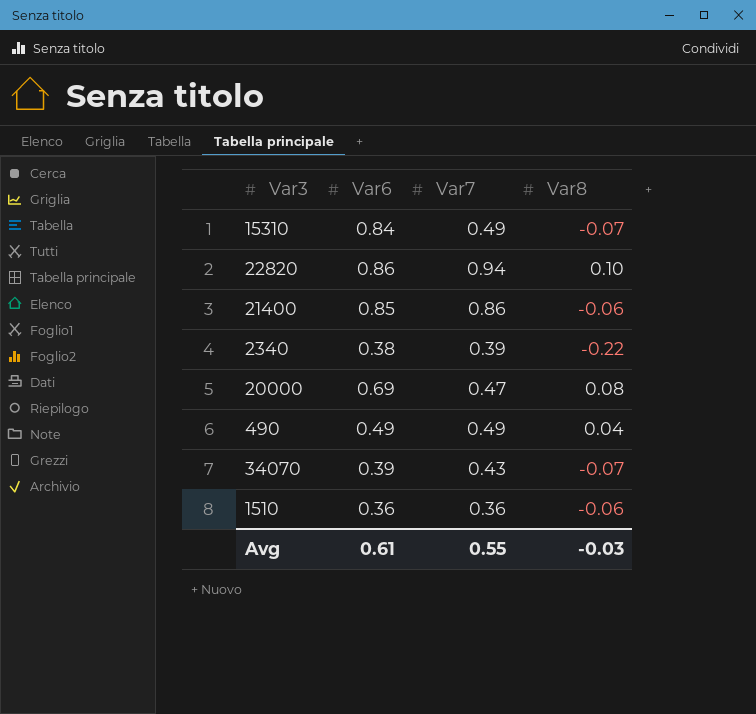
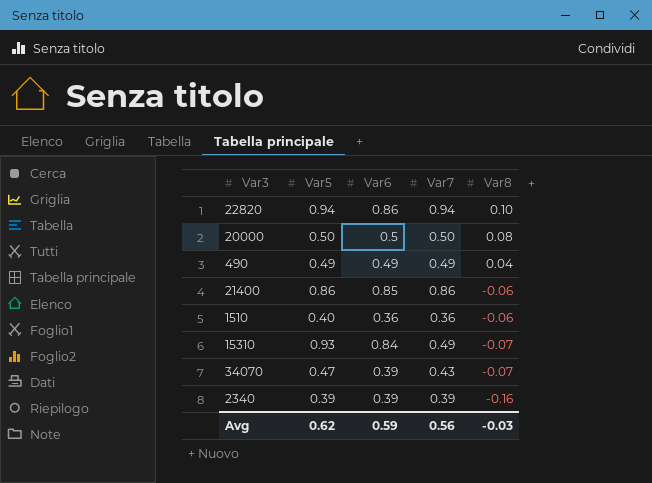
row order: none -> Var8 descending
column Var5 | position: none -> 2
20000 | Var6: 0.69 -> 0.5
20000 | Var7: 0.47 -> 0.50
2340 | Var6: 0.38 -> 0.39
2340 | Var8: -0.22 -> -0.16
Avg | Var6: 0.61 -> 0.59
Avg | Var7: 0.55 -> 0.56

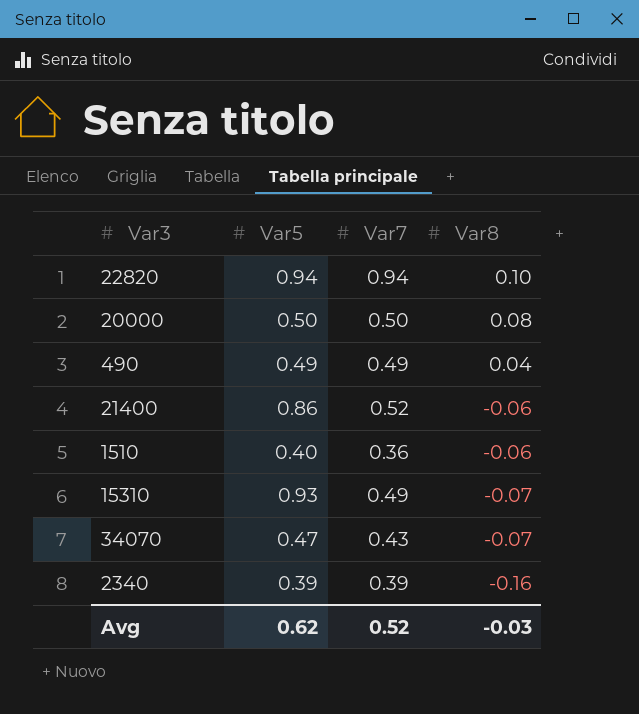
column Var6 | position: 3 -> none
21400 | Var7: 0.86 -> 0.52
Avg | Var7: 0.56 -> 0.52

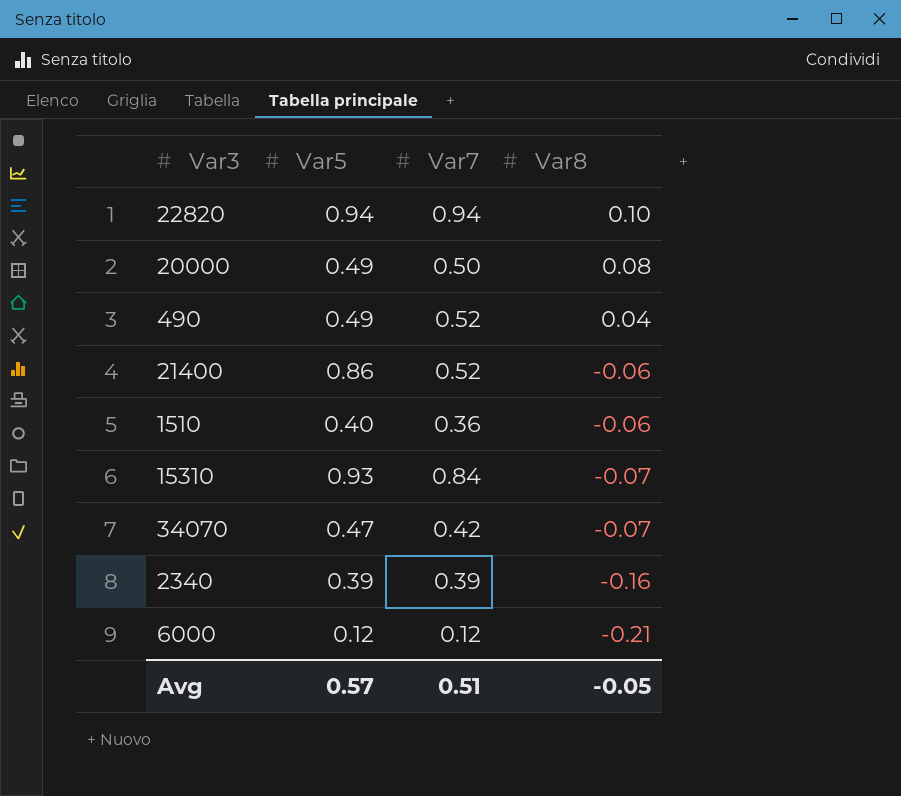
20000 | Var5: 0.50 -> 0.49
490 | Var7: 0.49 -> 0.52
15310 | Var7: 0.49 -> 0.84
34070 | Var7: 0.43 -> 0.42
row 6000: none -> 0.12 | 0.12 | -0.21
Avg | Var5: 0.62 -> 0.57
Avg | Var7: 0.52 -> 0.51
Avg | Var8: -0.03 -> -0.05

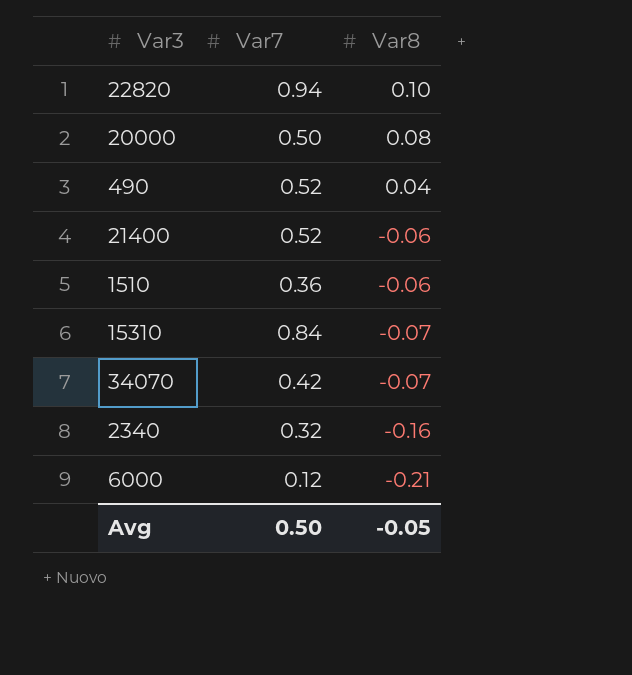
column Var5 | position: 2 -> none
2340 | Var7: 0.39 -> 0.32
Avg | Var7: 0.51 -> 0.50

